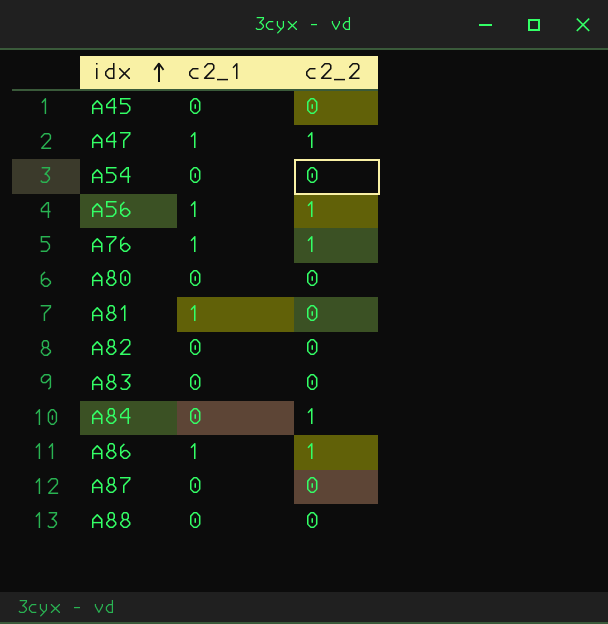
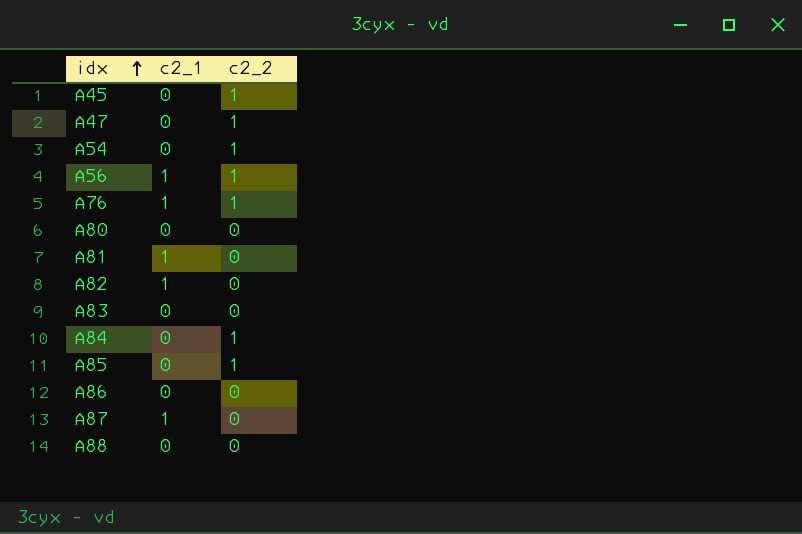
A45 | c2_2: 0 -> 1
A47 | c2_1: 1 -> 0
A54 | c2_2: 0 -> 1
A82 | c2_1: 0 -> 1
row A85: none -> 0 | 1
A86 | c2_1: 1 -> 0
A86 | c2_2: 1 -> 0
A87 | c2_1: 0 -> 1

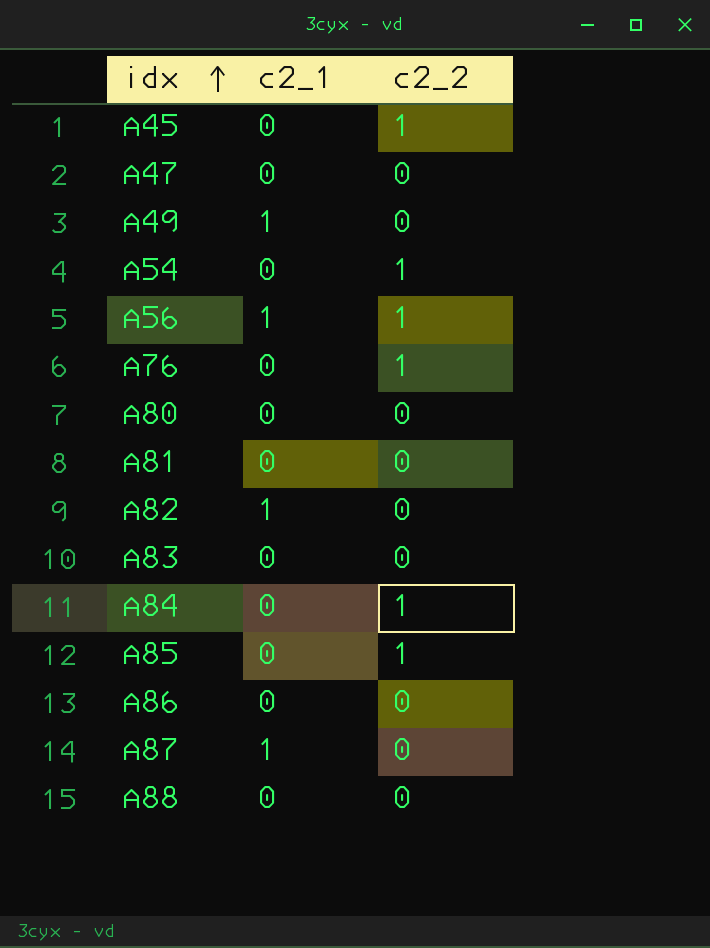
A47 | c2_2: 1 -> 0
row A49: none -> 1 | 0
A76 | c2_1: 1 -> 0
A81 | c2_1: 1 -> 0

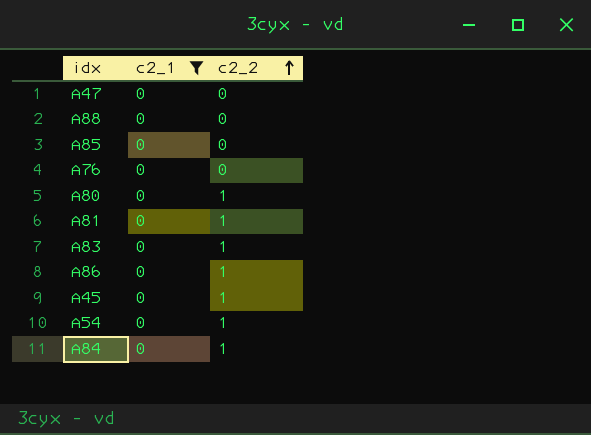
filter: none -> c2_1 = 0
row order: idx ascending -> c2_2 ascending
A85 | c2_2: 1 -> 0
A76 | c2_2: 1 -> 0
A80 | c2_2: 0 -> 1
A81 | c2_2: 0 -> 1
A83 | c2_2: 0 -> 1
A86 | c2_2: 0 -> 1

